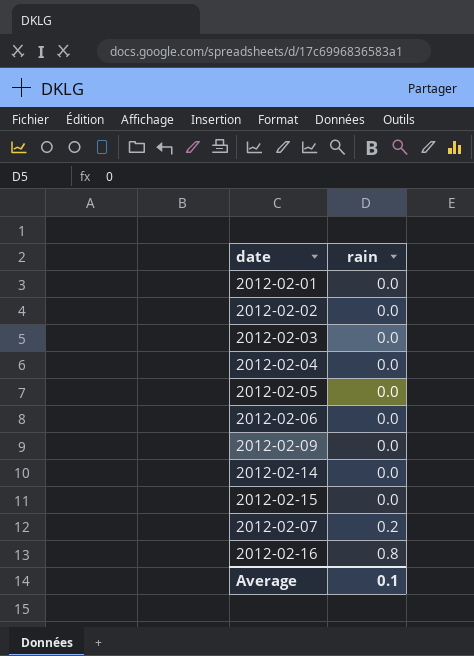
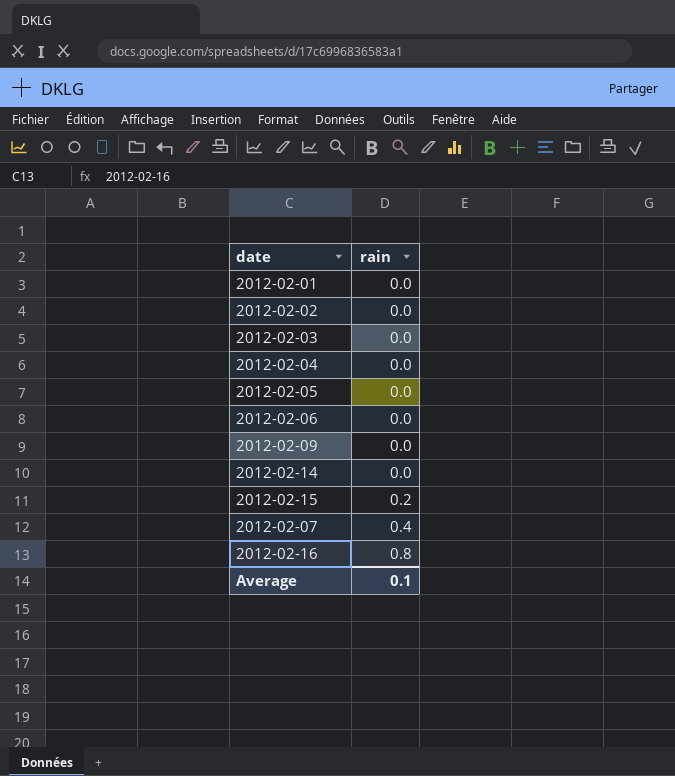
2012-02-15 | rain: 0.0 -> 0.2
2012-02-07 | rain: 0.2 -> 0.4

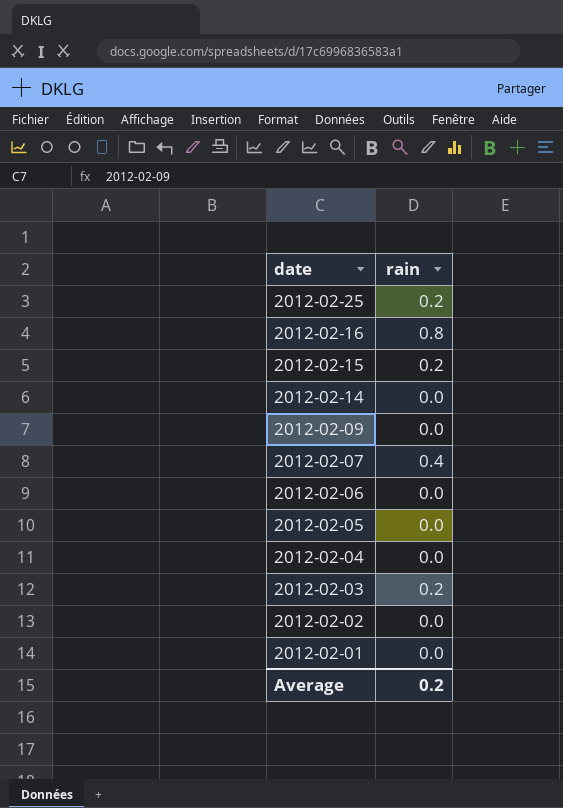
row order: rain ascending -> date descending
row 2012-02-25: none -> 0.2
2012-02-03 | rain: 0.0 -> 0.2
Average | rain: 0.1 -> 0.2

